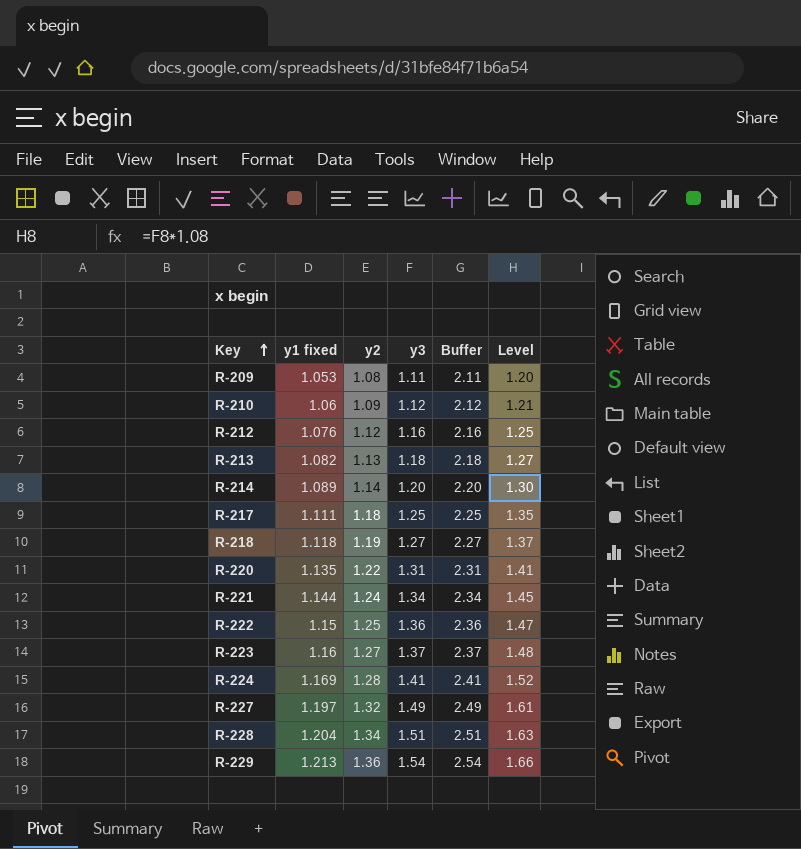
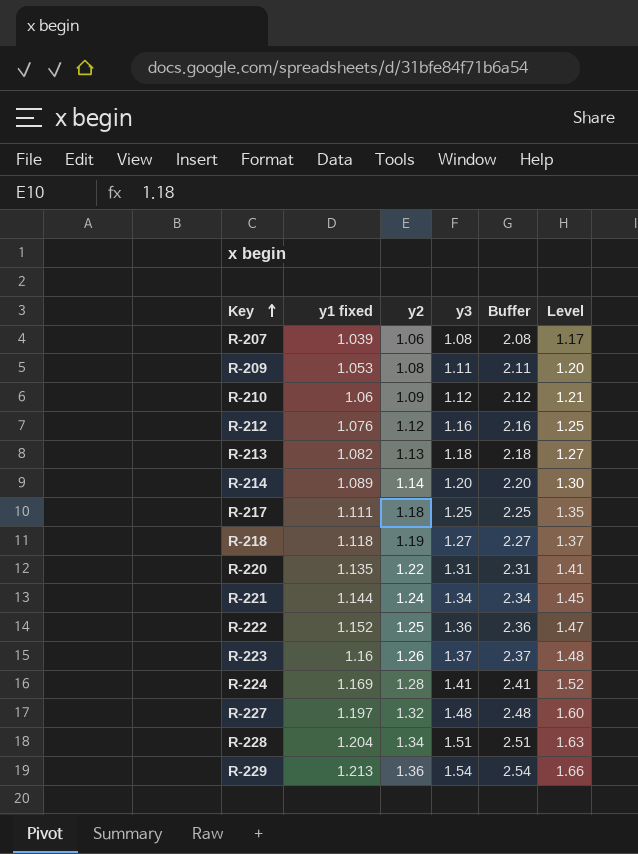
row R-207: none -> 1.039 | 1.06 | 1.08 | 2.08 | 1.17
R-222 | y1 fixed: 1.15 -> 1.152
R-223 | y2: 1.27 -> 1.26
R-227 | y3: 1.49 -> 1.48
R-227 | Buffer: 2.49 -> 2.48
R-227 | Level: 1.61 -> 1.60

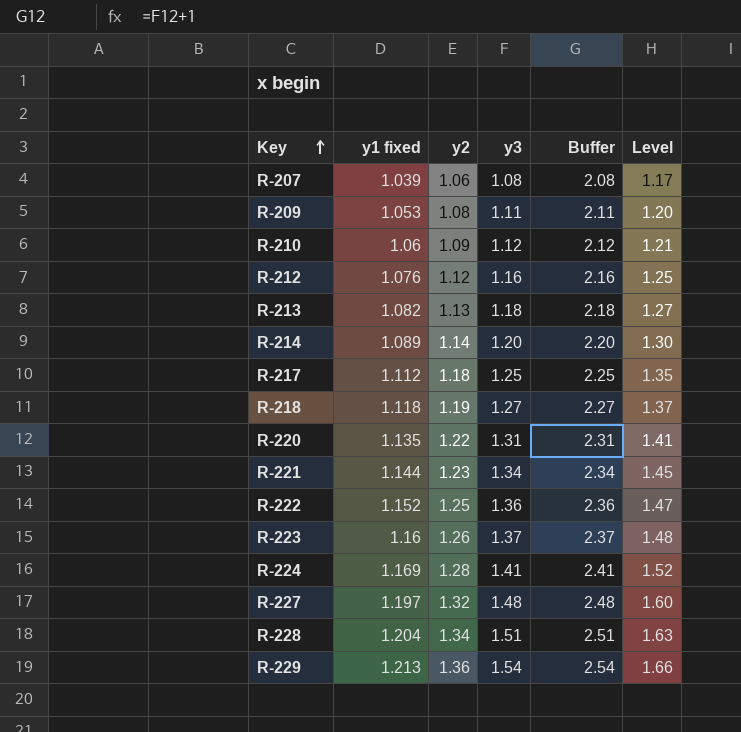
R-217 | y1 fixed: 1.111 -> 1.112
R-221 | y2: 1.24 -> 1.23

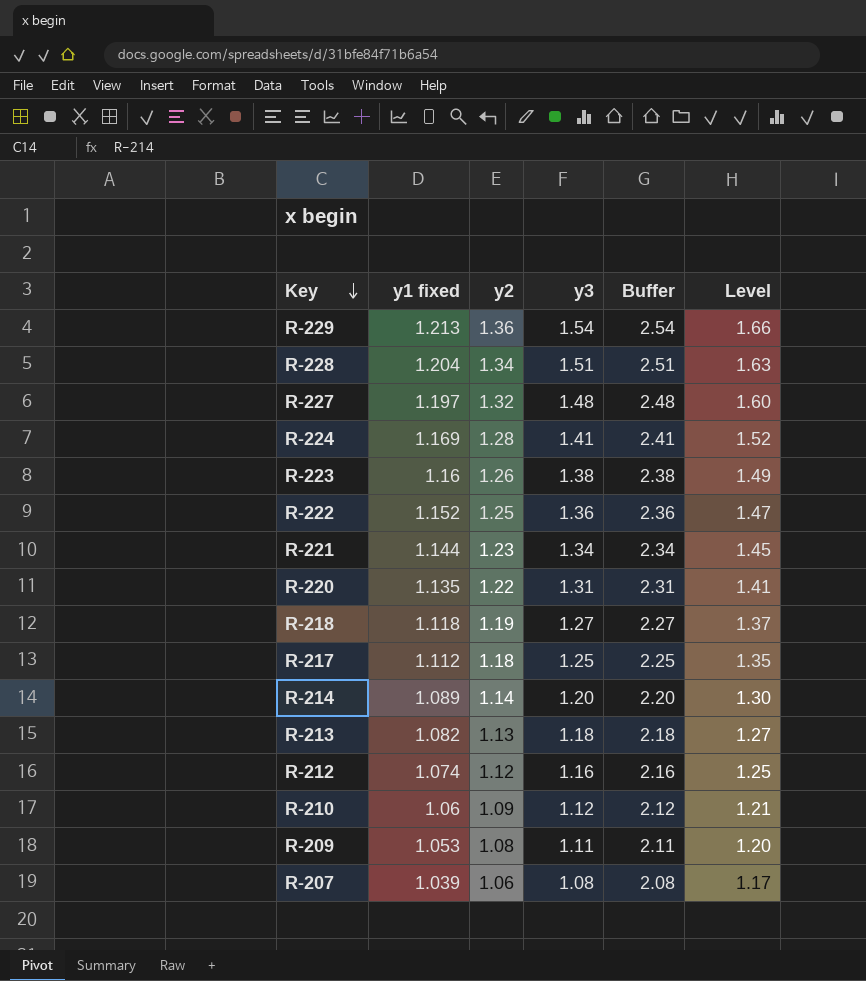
row order: Key ascending -> Key descending
R-223 | y3: 1.37 -> 1.38
R-223 | Buffer: 2.37 -> 2.38
R-223 | Level: 1.48 -> 1.49
R-212 | y1 fixed: 1.076 -> 1.074

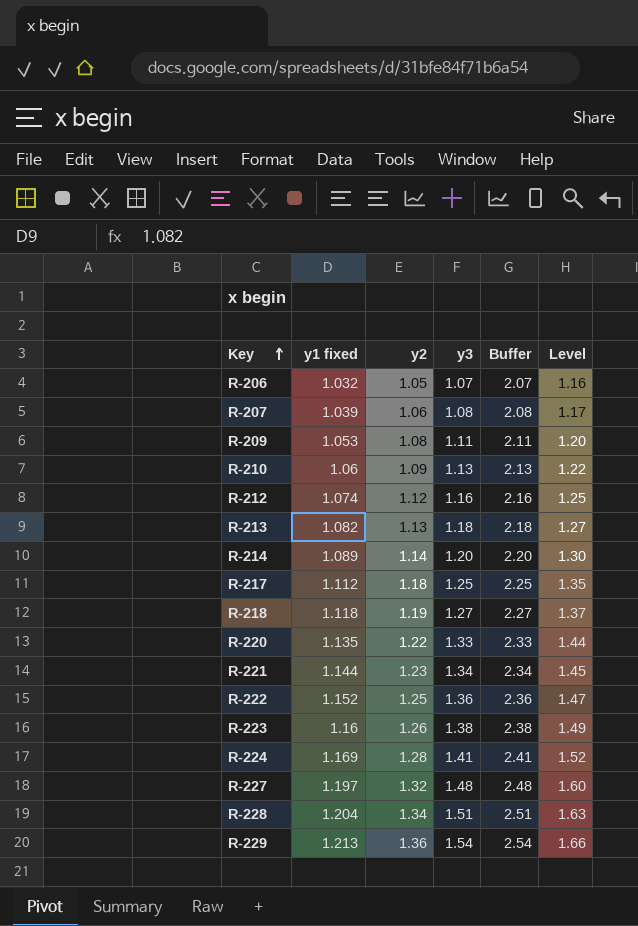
row order: Key descending -> Key ascending
row R-206: none -> 1.032 | 1.05 | 1.07 | 2.07 | 1.16
R-210 | y3: 1.12 -> 1.13
R-210 | Buffer: 2.12 -> 2.13
R-210 | Level: 1.21 -> 1.22
R-220 | y3: 1.31 -> 1.33
R-220 | Buffer: 2.31 -> 2.33
R-220 | Level: 1.41 -> 1.44

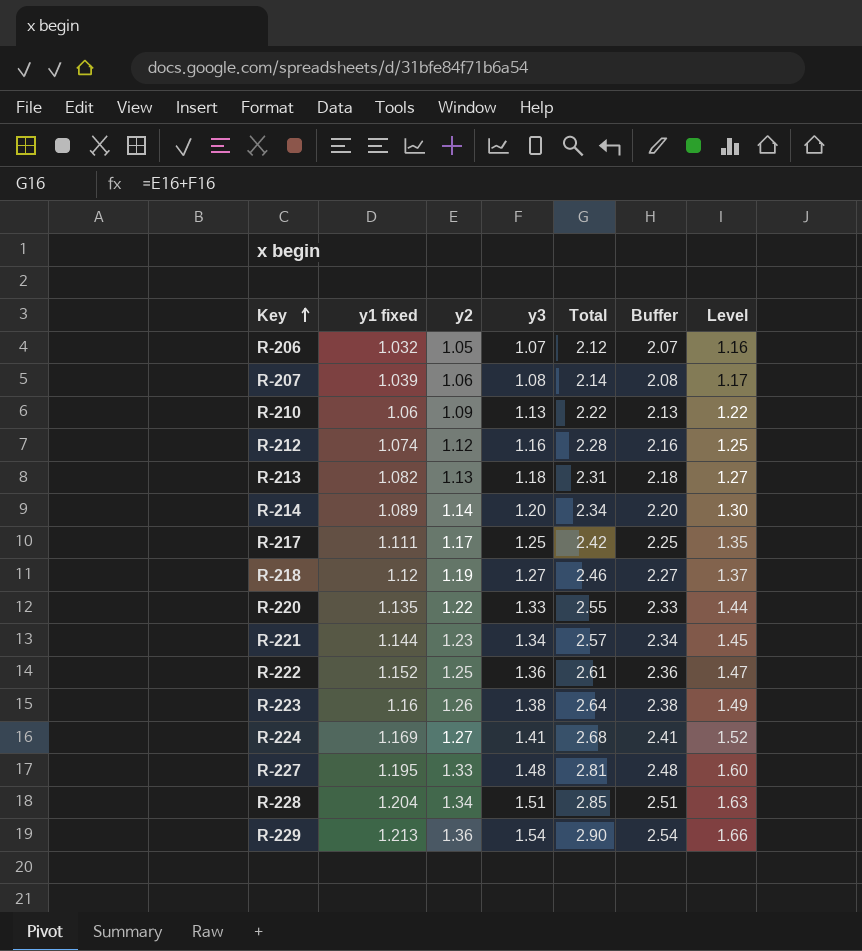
column Total | formula: none -> [y2] + [y3]
row R-209: 1.053 | 1.08 | 1.11 | 2.11 | 1.20 -> none
R-217 | y1 fixed: 1.112 -> 1.111
R-217 | y2: 1.18 -> 1.17
R-218 | y1 fixed: 1.118 -> 1.12
R-224 | y2: 1.28 -> 1.27
R-227 | y1 fixed: 1.197 -> 1.195
R-227 | y2: 1.32 -> 1.33

